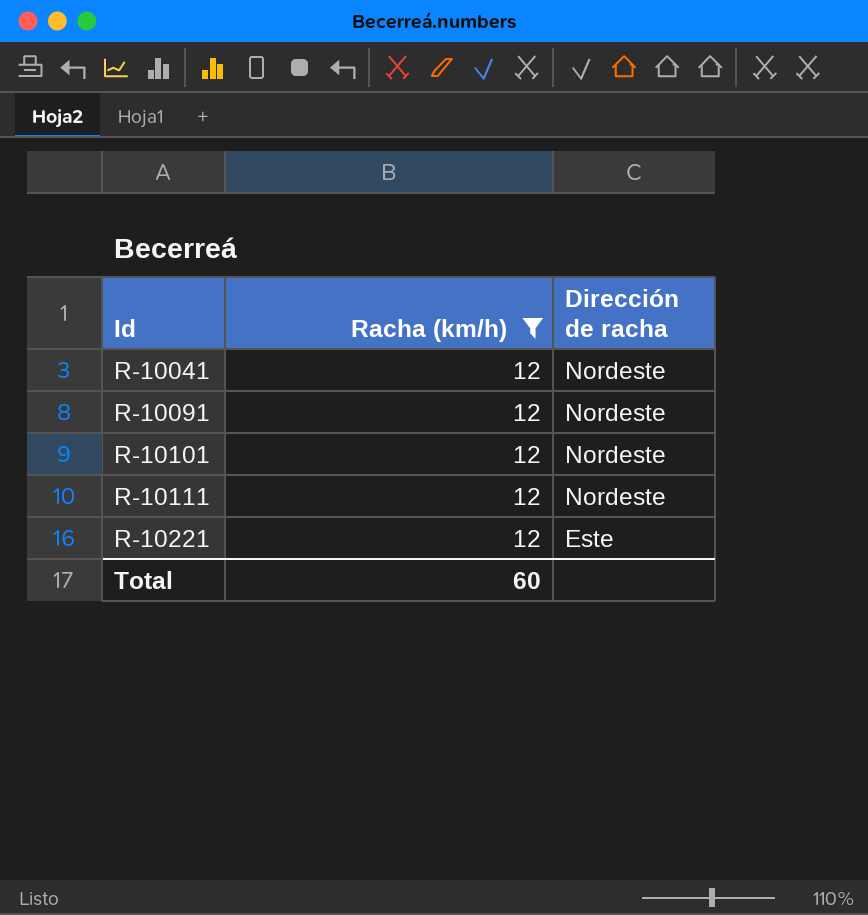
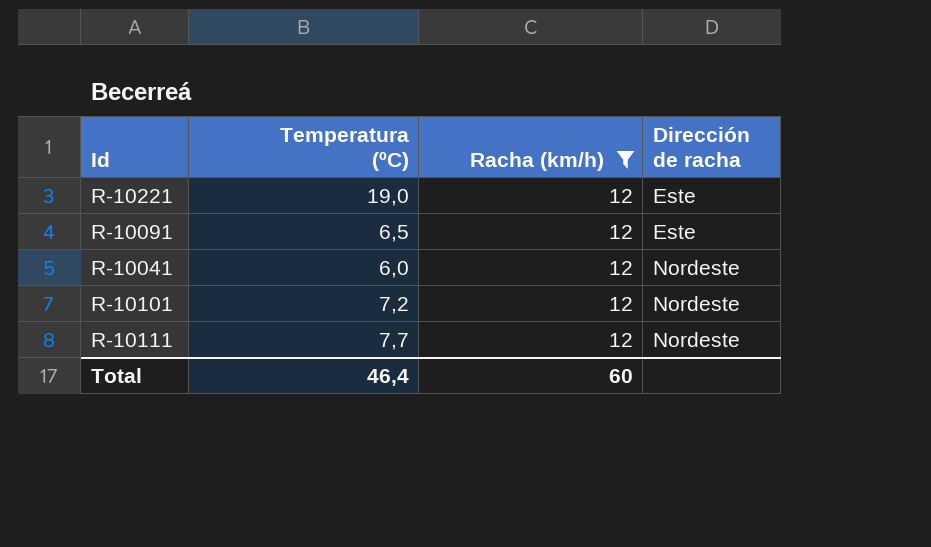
row order: Id ascending -> Dirección de racha ascending
column Temperatura (ºC) | position: none -> 2
R-10091 | Dirección de racha: Nordeste -> Este

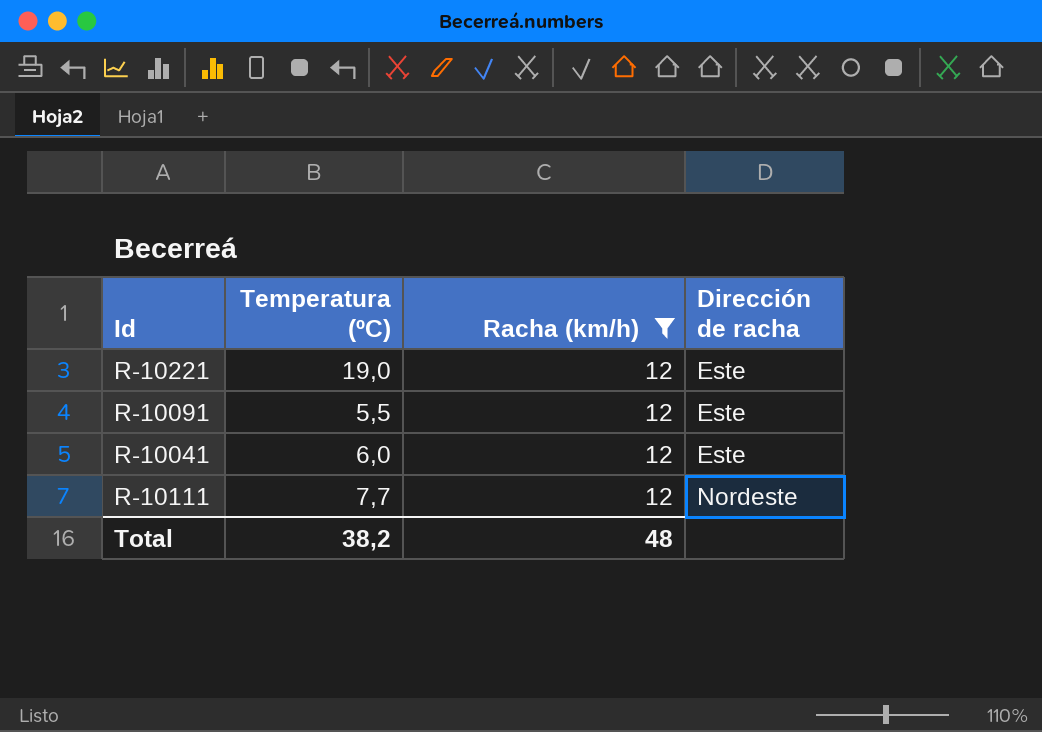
row R-10101: 7,2 | 12 | Nordeste -> none
R-10091 | Temperatura (ºC): 6,5 -> 5,5
R-10041 | Dirección de racha: Nordeste -> Este
Total | Temperatura (ºC): 46,4 -> 38,2
Total | Racha (km/h): 60 -> 48

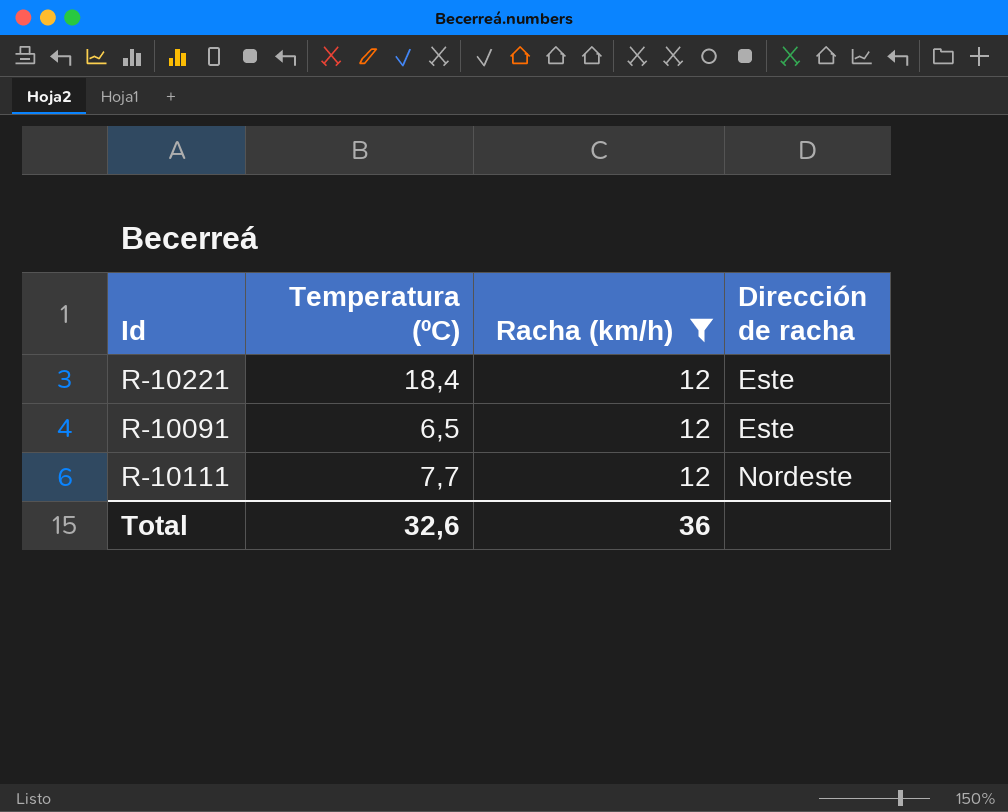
row R-10041: 6,0 | 12 | Este -> none
R-10221 | Temperatura (ºC): 19,0 -> 18,4
R-10091 | Temperatura (ºC): 5,5 -> 6,5
Total | Temperatura (ºC): 38,2 -> 32,6
Total | Racha (km/h): 48 -> 36

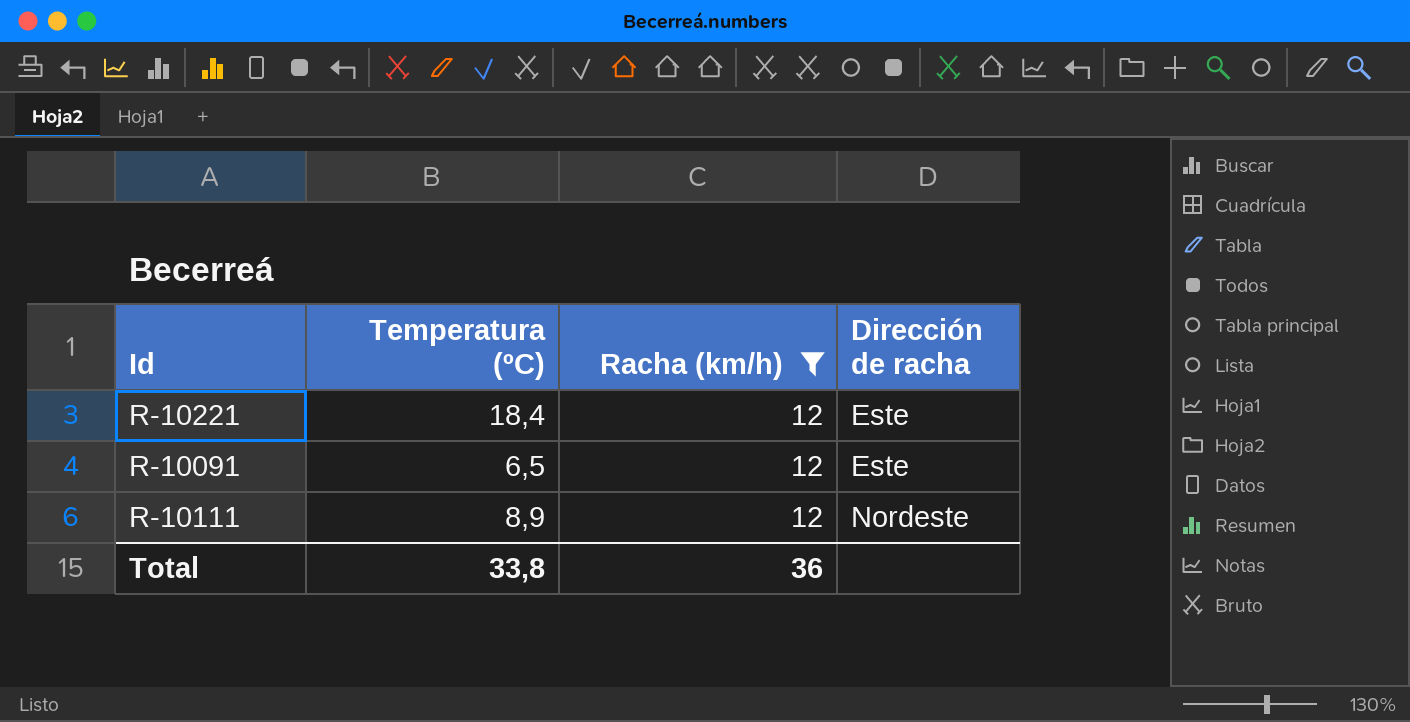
R-10111 | Temperatura (ºC): 7,7 -> 8,9
Total | Temperatura (ºC): 32,6 -> 33,8

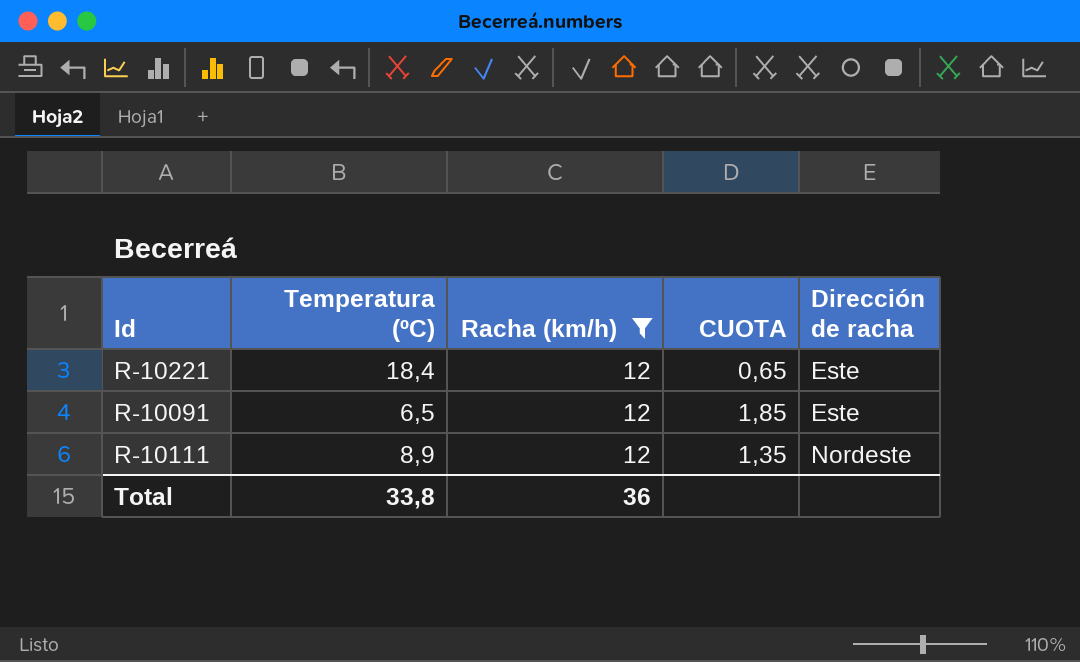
column CUOTA | formula: none -> [Racha (km/h)] / [Temperatura (ºC)]

